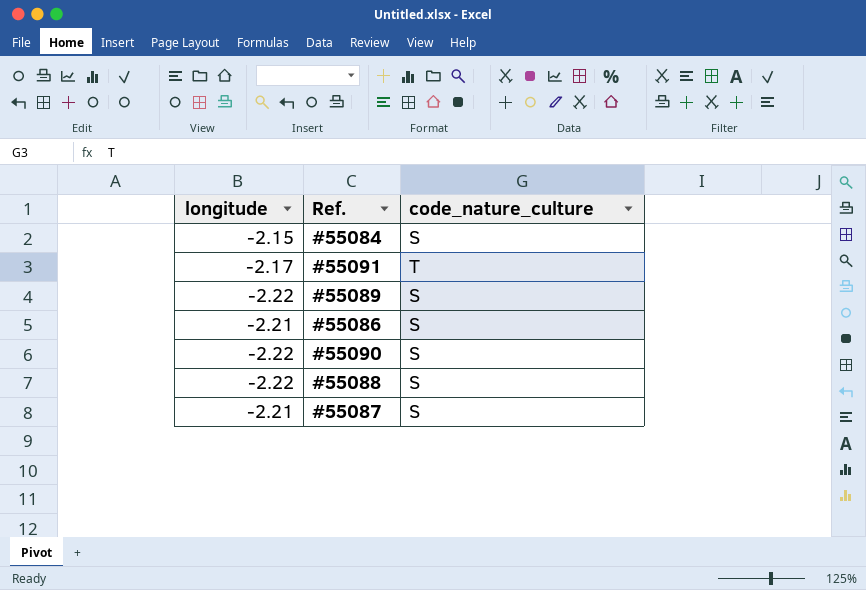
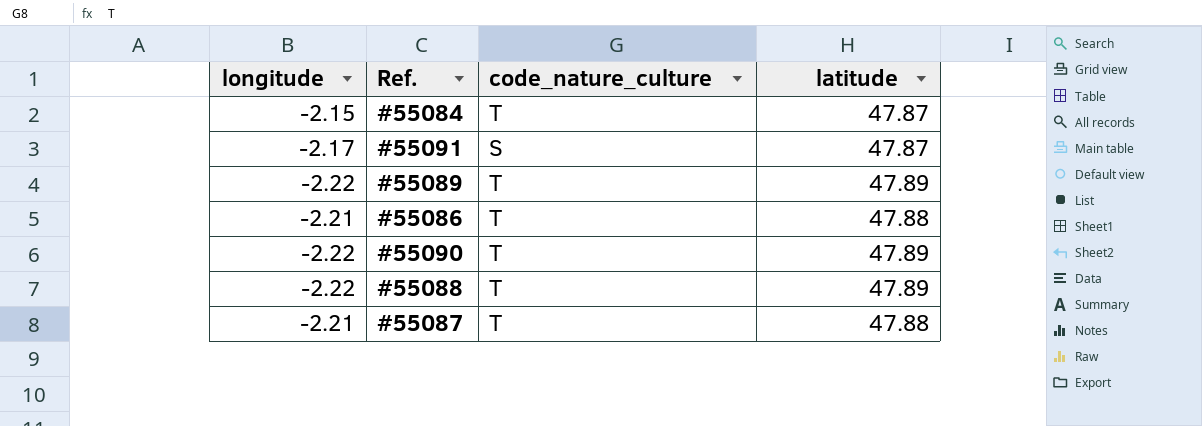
column latitude | position: none -> 4
#55084 | code_nature_culture: S -> T
#55091 | code_nature_culture: T -> S
#55089 | code_nature_culture: S -> T
#55086 | code_nature_culture: S -> T
#55090 | code_nature_culture: S -> T
#55088 | code_nature_culture: S -> T
#55087 | code_nature_culture: S -> T

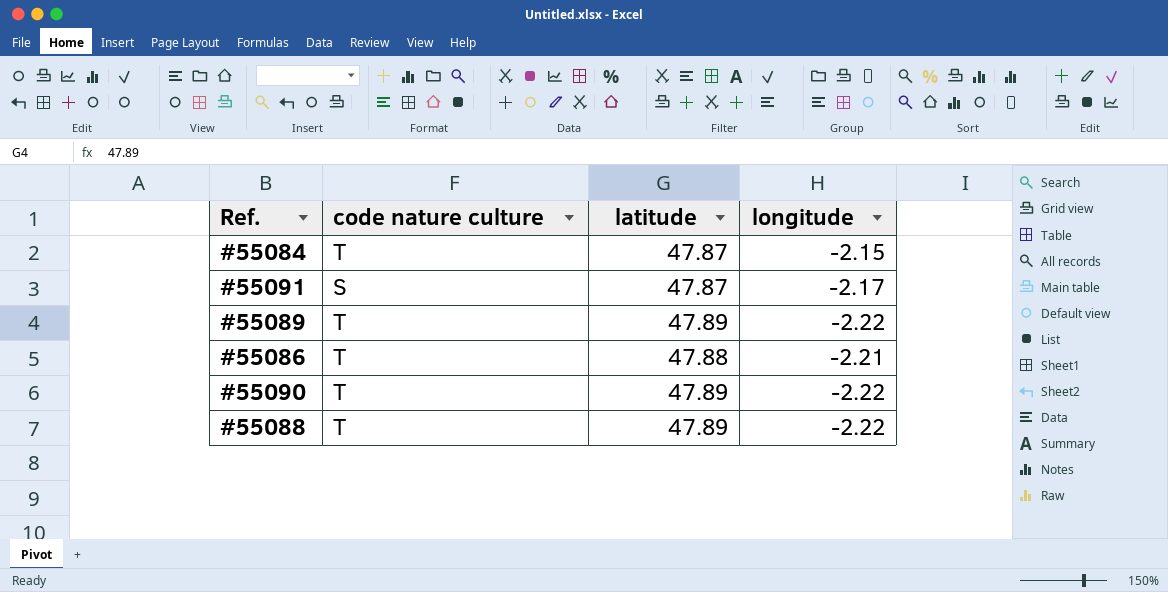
column name: code_nature_culture -> code nature culture
column longitude | position: 1 -> 4
row #55087: -2.21 | T | 47.88 -> none

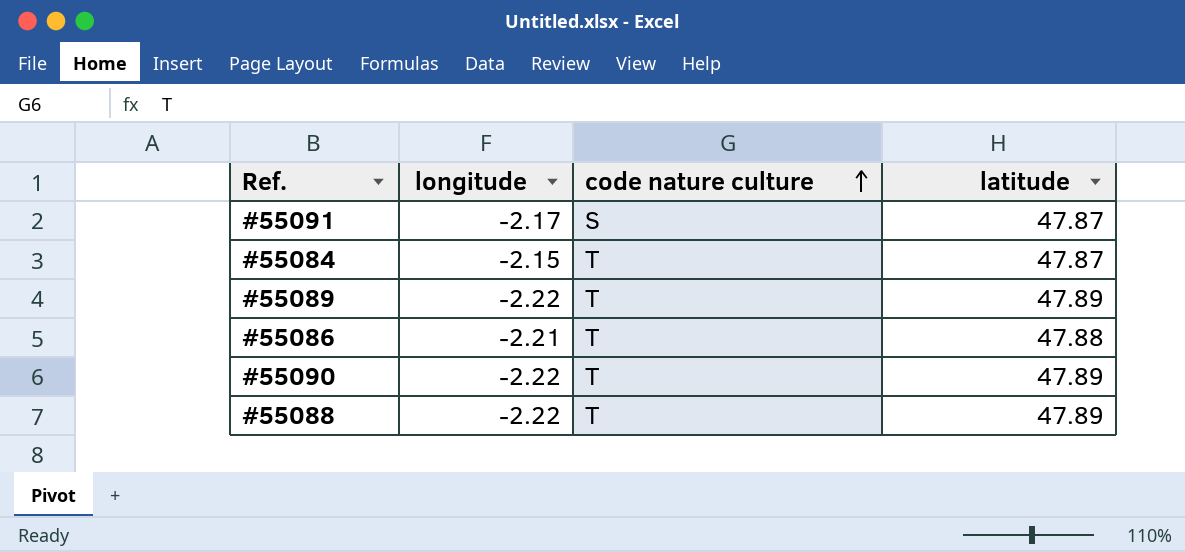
row order: none -> code nature culture ascending
column longitude | position: 4 -> 2

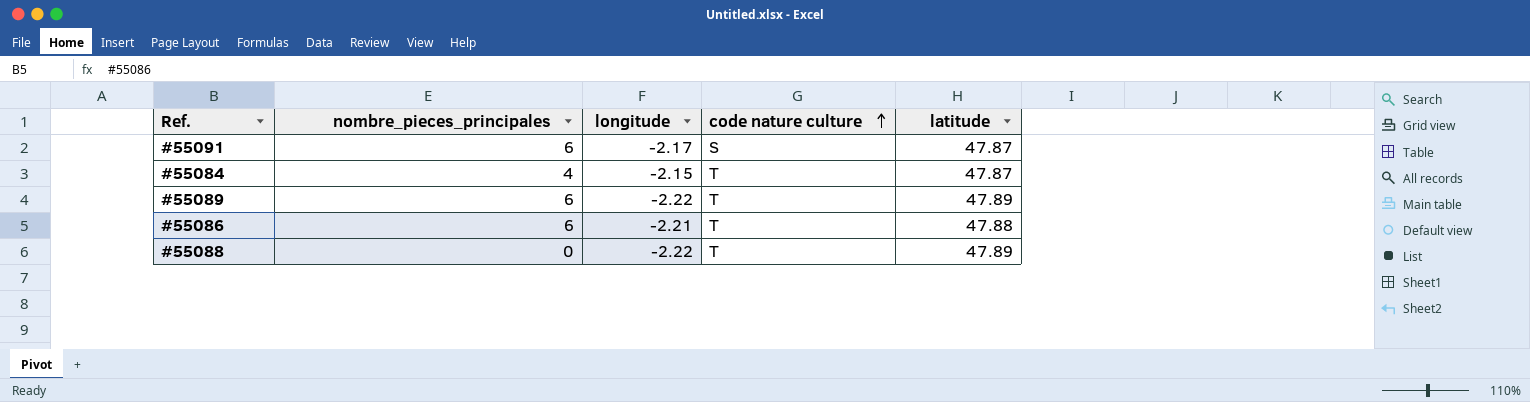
column nombre_pieces_principales | position: none -> 2
row #55090: -2.22 | T | 47.89 -> none

